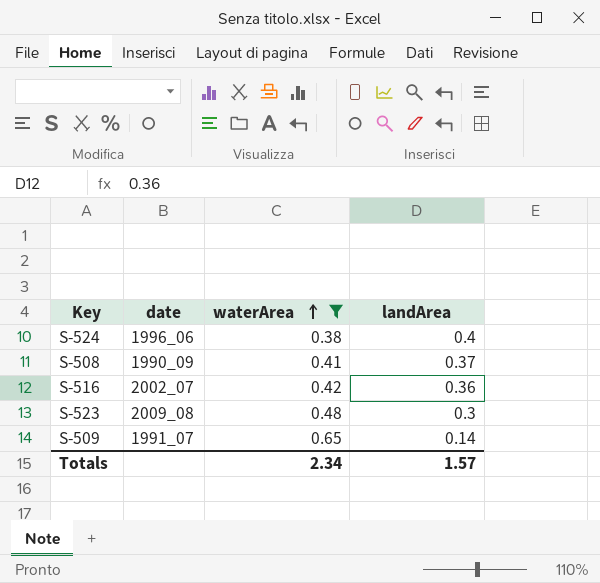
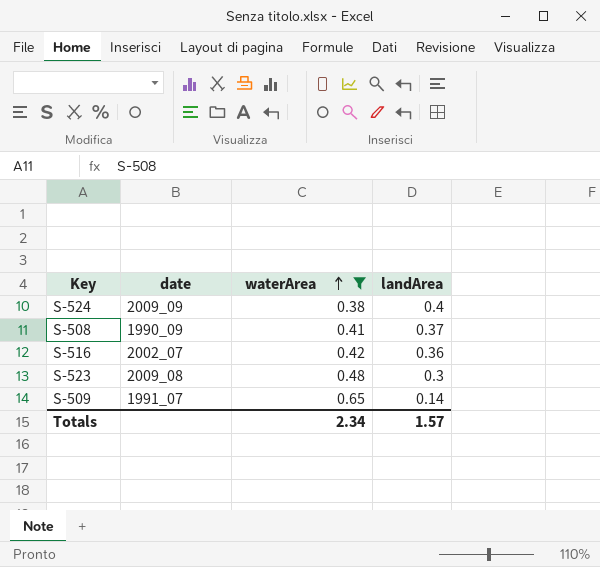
S-524 | date: 1996_06 -> 2009_09

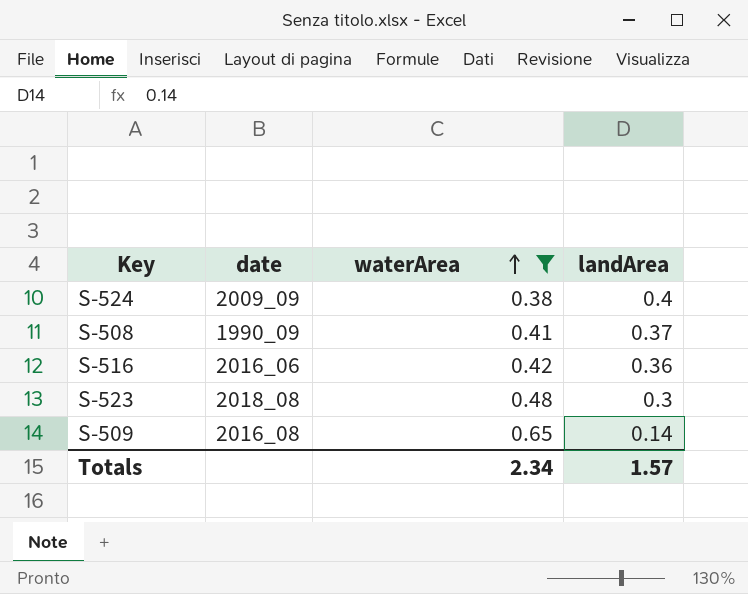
S-516 | date: 2002_07 -> 2016_06
S-523 | date: 2009_08 -> 2018_08
S-509 | date: 1991_07 -> 2016_08

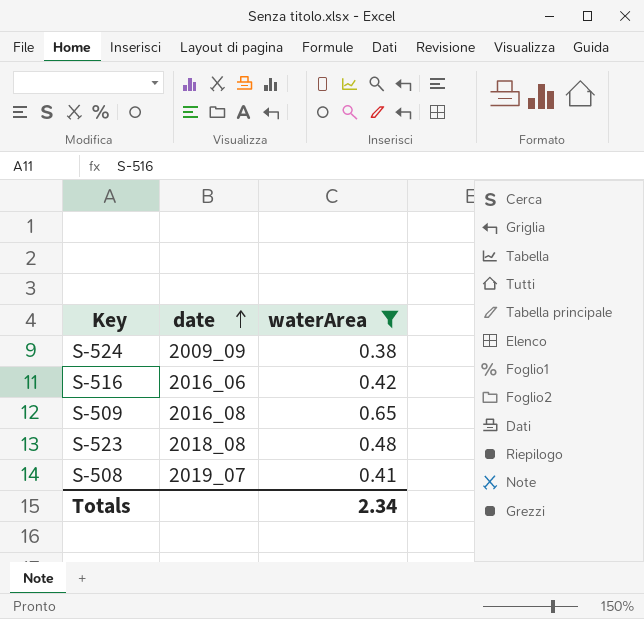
row order: waterArea ascending -> date ascending
column landArea | position: 4 -> none
S-508 | date: 1990_09 -> 2019_07

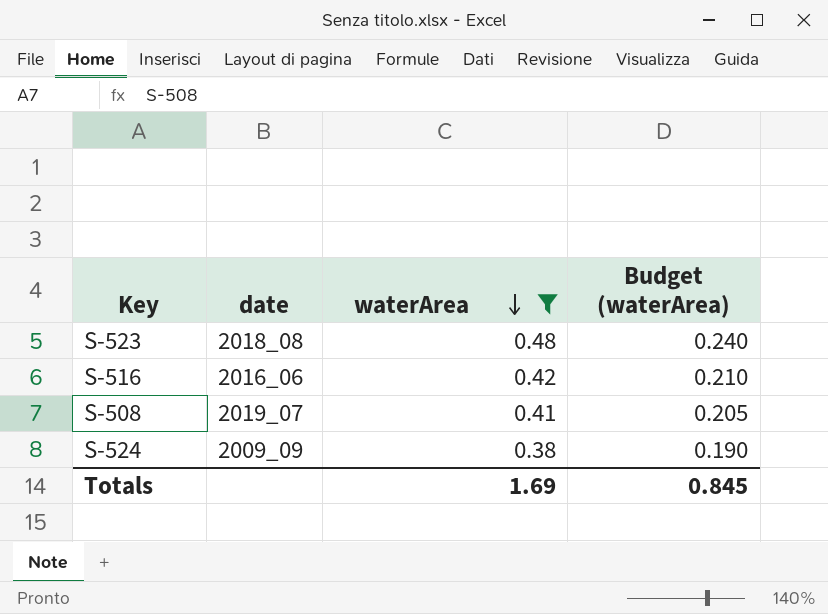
row order: date ascending -> waterArea descending
column Budget (waterArea) | formula: none -> [waterArea] * 0.5
row S-509: 2016_08 | 0.65 -> none
Totals | waterArea: 2.34 -> 1.69

